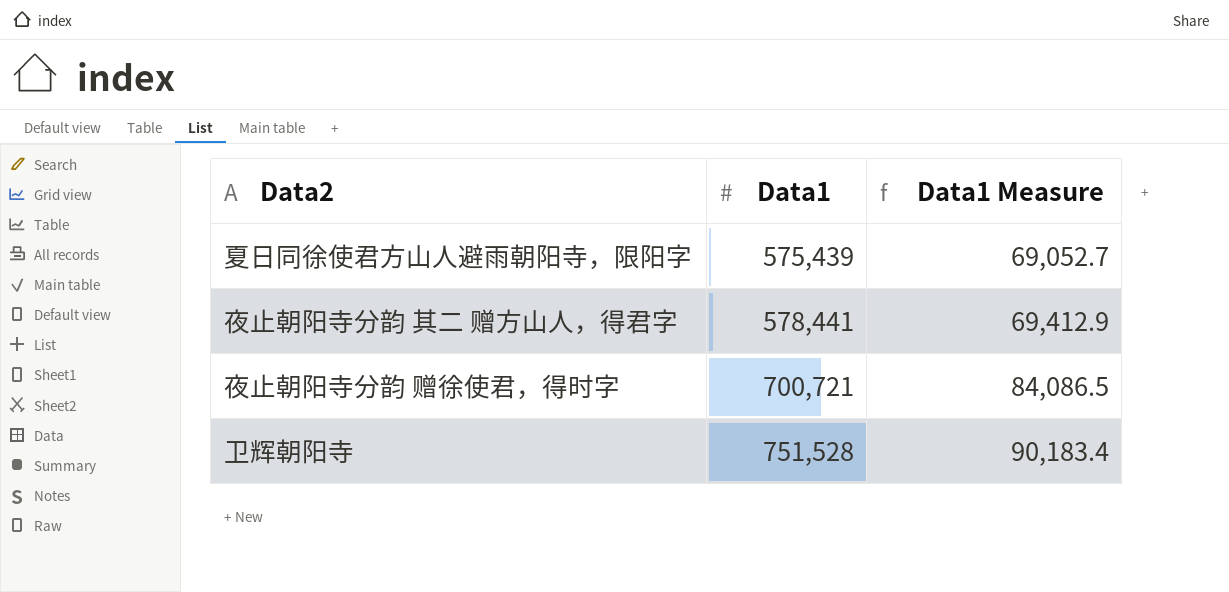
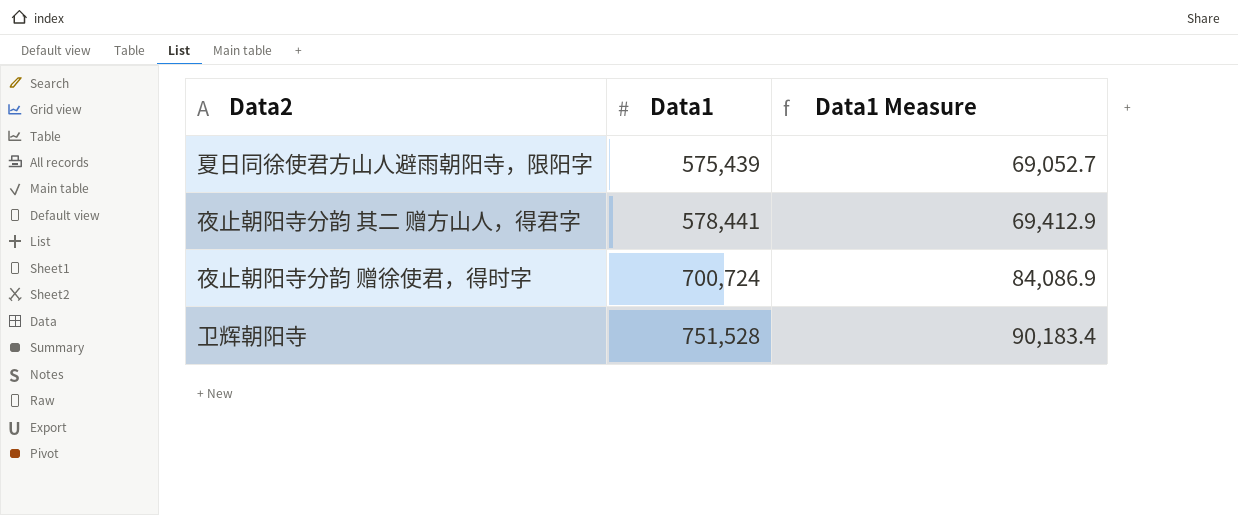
夜止朝阳寺分韵 赠徐使君，得时字 | Data1: 700,721 -> 700,724
夜止朝阳寺分韵 赠徐使君，得时字 | Data1 Measure: 84,086.5 -> 84,086.9

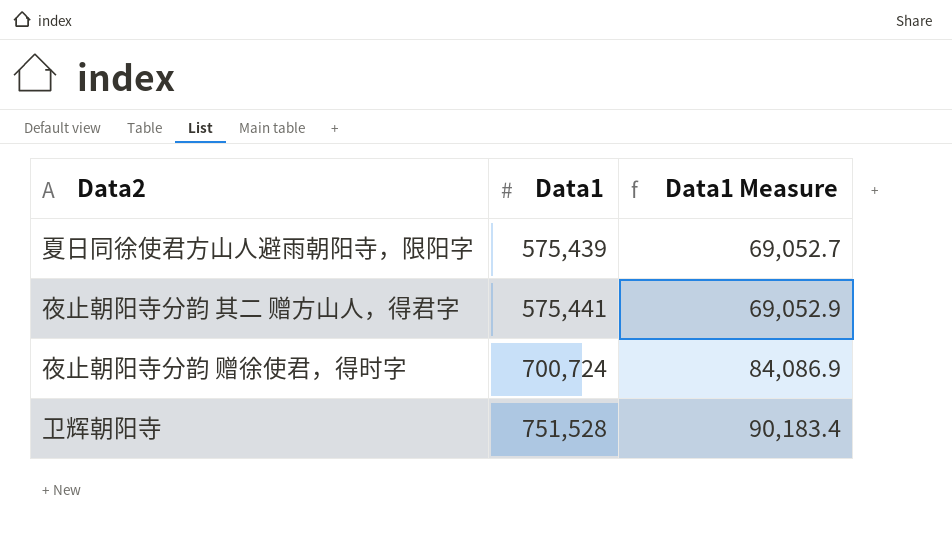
夜止朝阳寺分韵 其二 赠方山人，得君字 | Data1: 578,441 -> 575,441
夜止朝阳寺分韵 其二 赠方山人，得君字 | Data1 Measure: 69,412.9 -> 69,052.9

